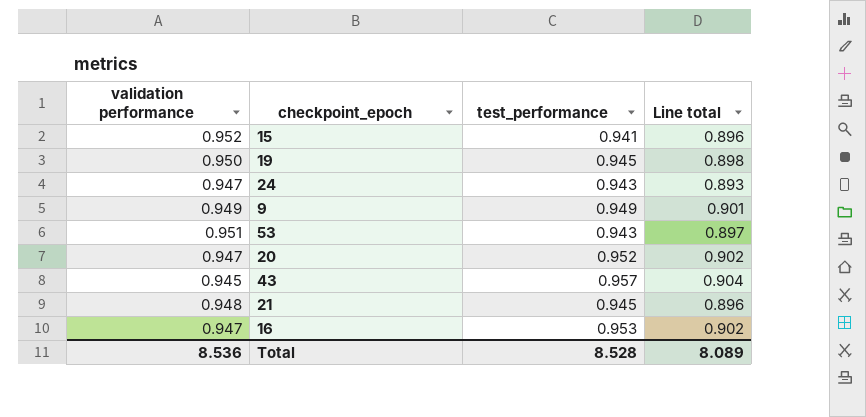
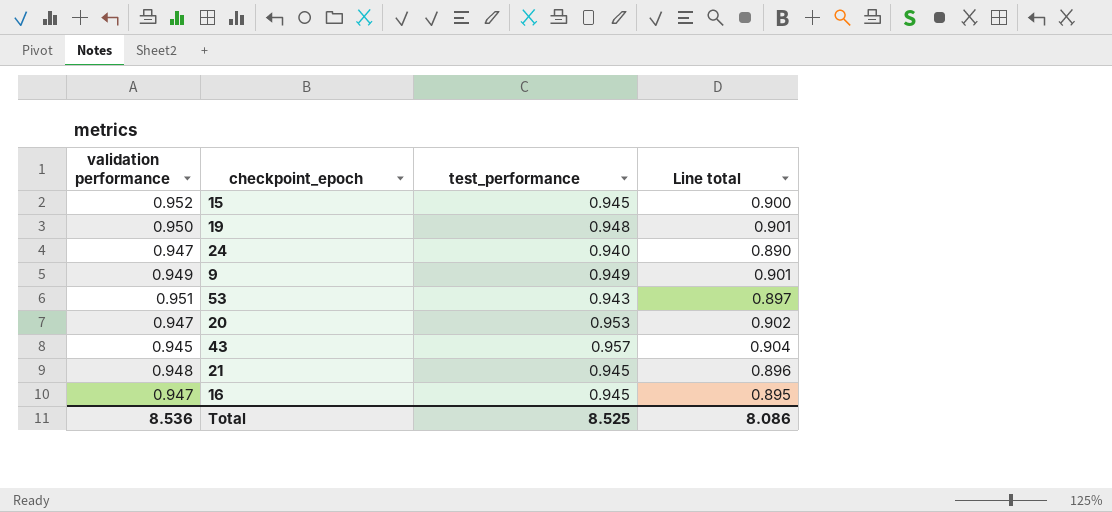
15 | test_performance: 0.941 -> 0.945
15 | Line total: 0.896 -> 0.900
19 | test_performance: 0.945 -> 0.948
19 | Line total: 0.898 -> 0.901
24 | test_performance: 0.943 -> 0.940
24 | Line total: 0.893 -> 0.890
20 | test_performance: 0.952 -> 0.953
16 | test_performance: 0.953 -> 0.945
16 | Line total: 0.902 -> 0.895
Total | test_performance: 8.528 -> 8.525
Total | Line total: 8.089 -> 8.086

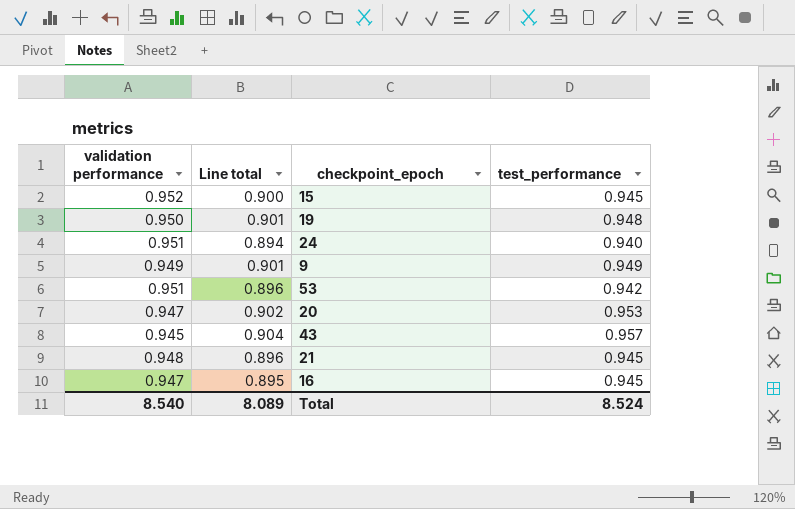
column Line total | position: 4 -> 2
24 | validation performance: 0.947 -> 0.951
24 | Line total: 0.890 -> 0.894
53 | Line total: 0.897 -> 0.896
53 | test_performance: 0.943 -> 0.942
Total | validation performance: 8.536 -> 8.540
Total | Line total: 8.086 -> 8.089
Total | test_performance: 8.525 -> 8.524

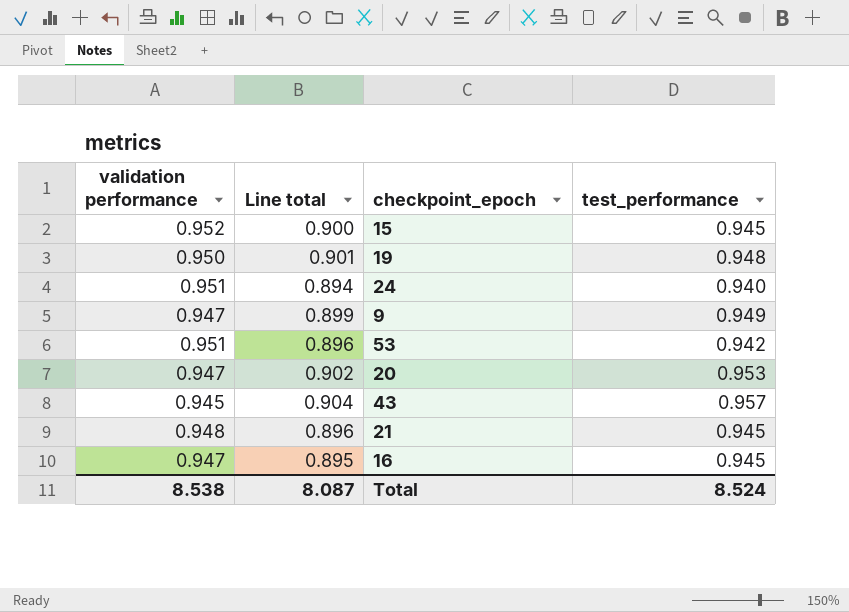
9 | validation performance: 0.949 -> 0.947
9 | Line total: 0.901 -> 0.899
Total | validation performance: 8.540 -> 8.538
Total | Line total: 8.089 -> 8.087

